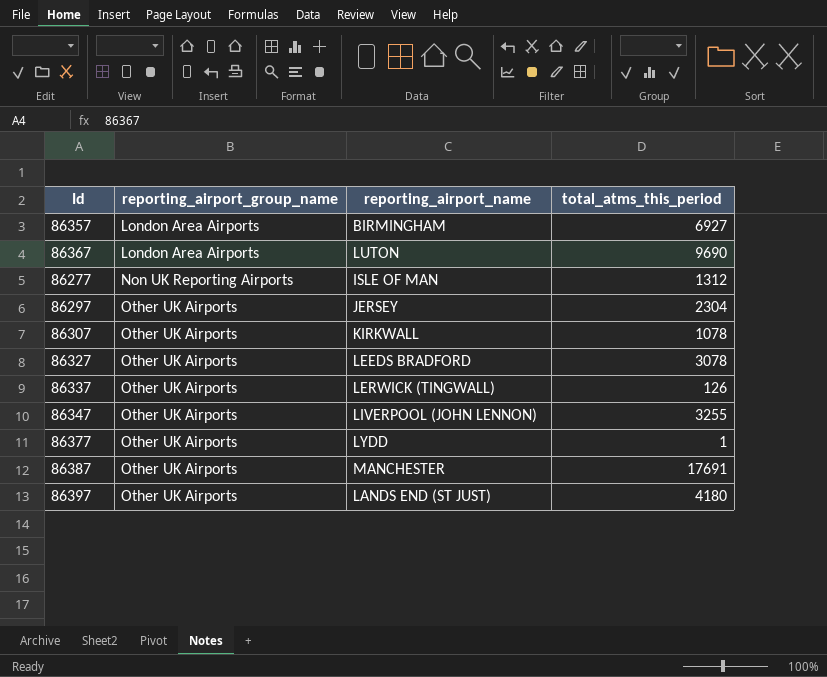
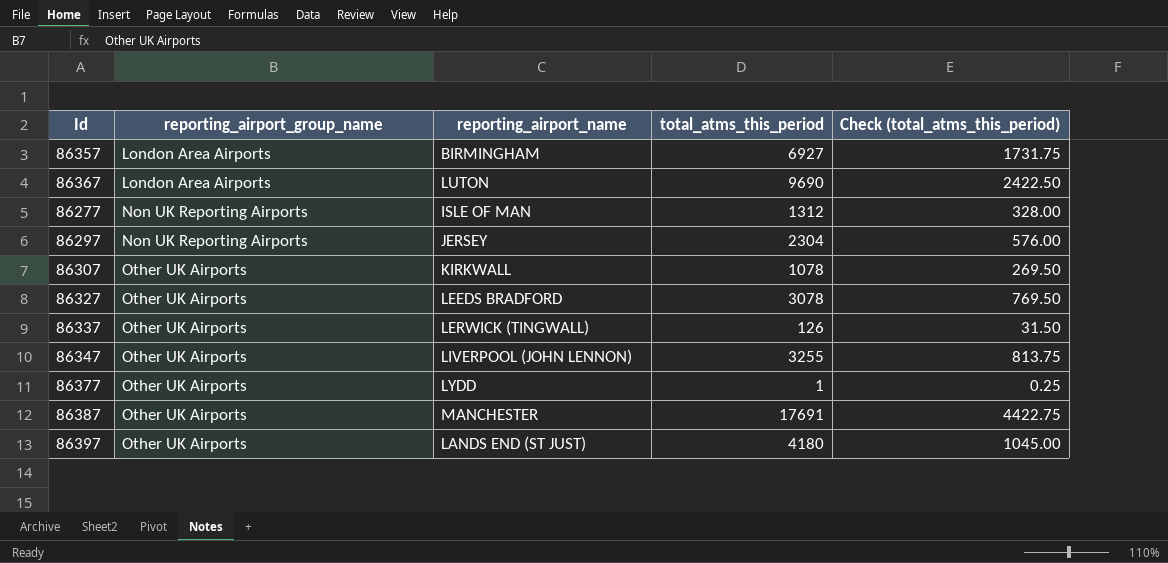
column Check (total_atms_this_period) | formula: none -> [total_atms_this_period] * 0.25
86297 | reporting_airport_group_name: Other UK Airports -> Non UK Reporting Airports

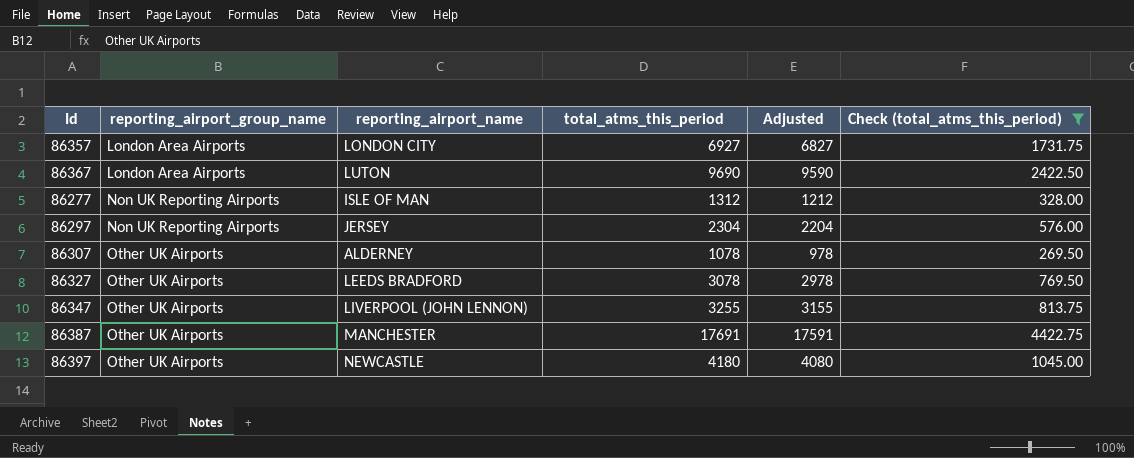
filter: none -> Check (total_atms_this_period) >= 269.50
column Adjusted | formula: none -> [total_atms_this_period] - 100
86357 | reporting_airport_name: BIRMINGHAM -> LONDON CITY
86307 | reporting_airport_name: KIRKWALL -> ALDERNEY
86397 | reporting_airport_name: LANDS END (ST JUST) -> NEWCASTLE

